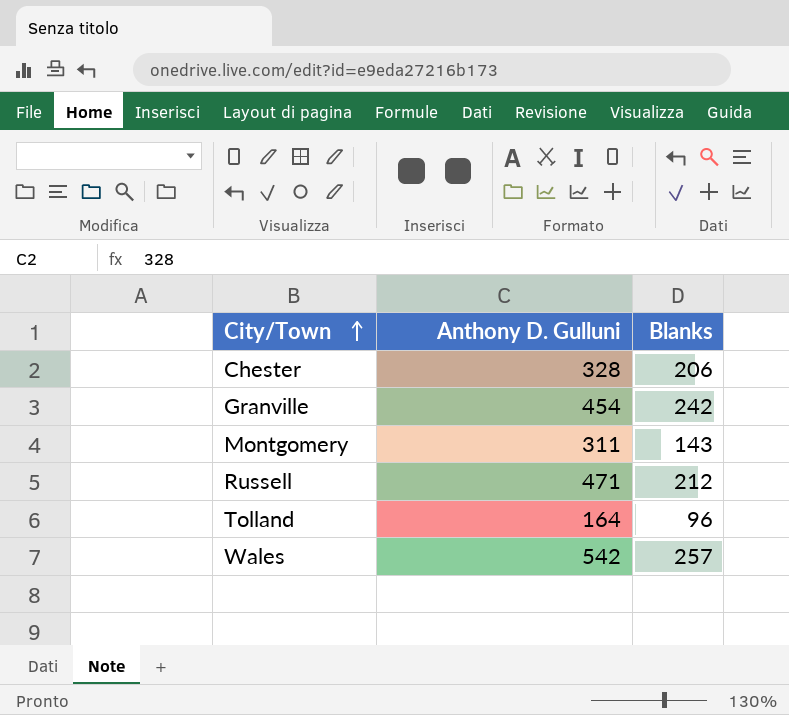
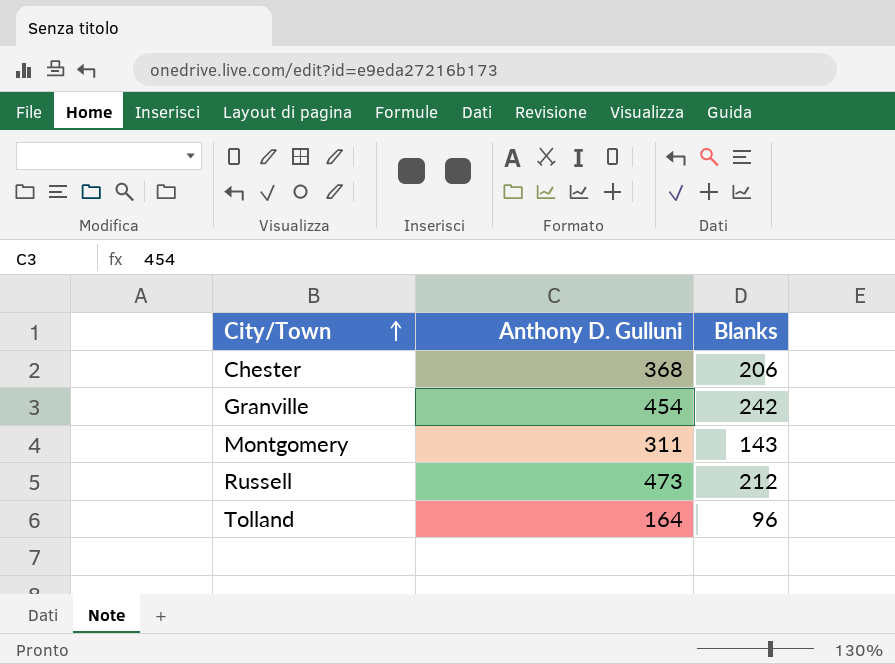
row Wales: 542 | 257 -> none
Chester | Anthony D. Gulluni: 328 -> 368
Russell | Anthony D. Gulluni: 471 -> 473

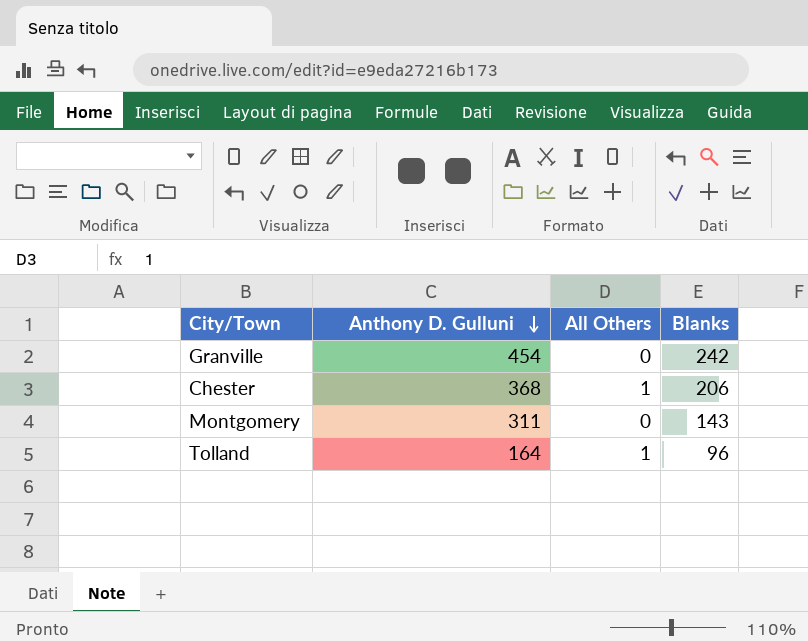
row order: City/Town ascending -> Anthony D. Gulluni descending
column All Others | position: none -> 3
row Russell: 473 | 212 -> none

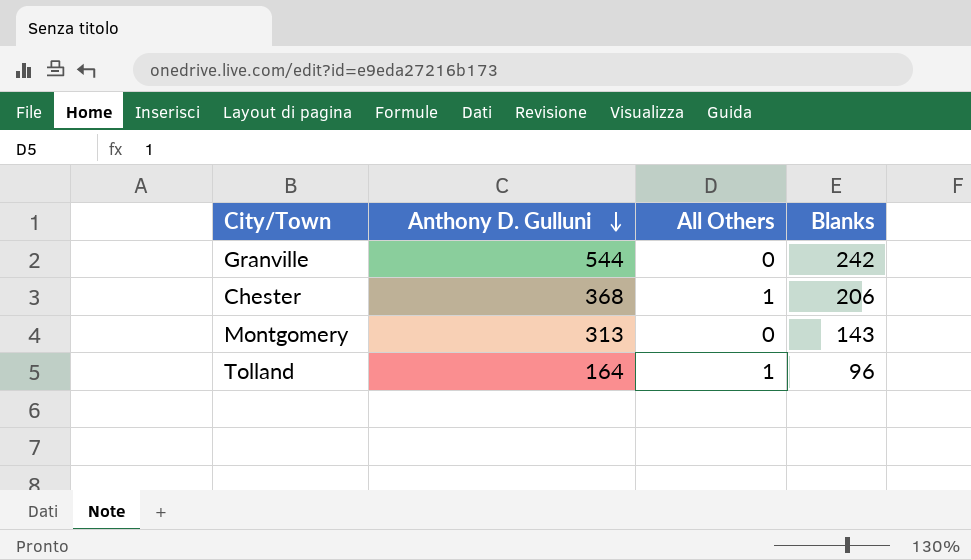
Granville | Anthony D. Gulluni: 454 -> 544
Montgomery | Anthony D. Gulluni: 311 -> 313

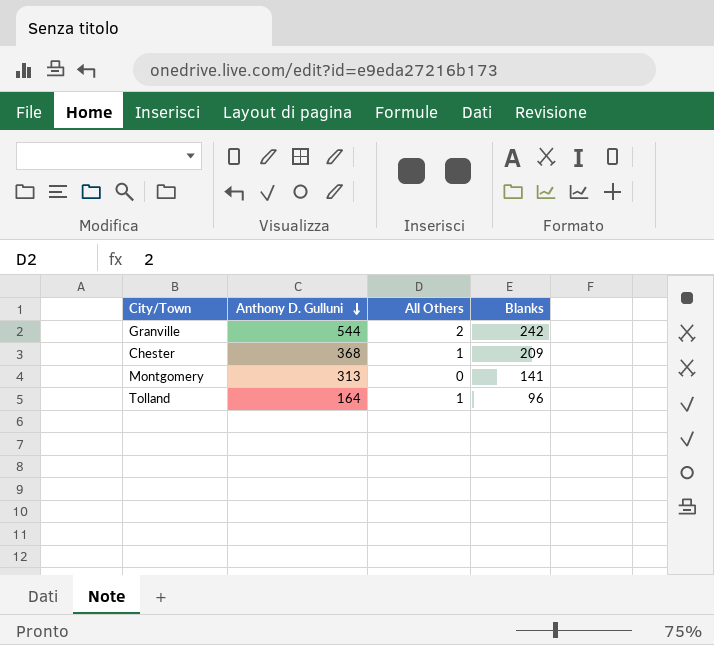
Granville | All Others: 0 -> 2
Chester | Blanks: 206 -> 209
Montgomery | Blanks: 143 -> 141

